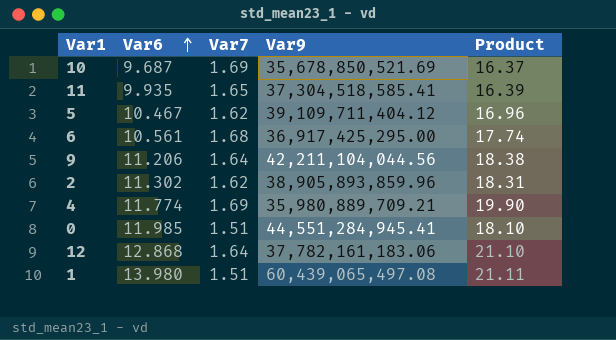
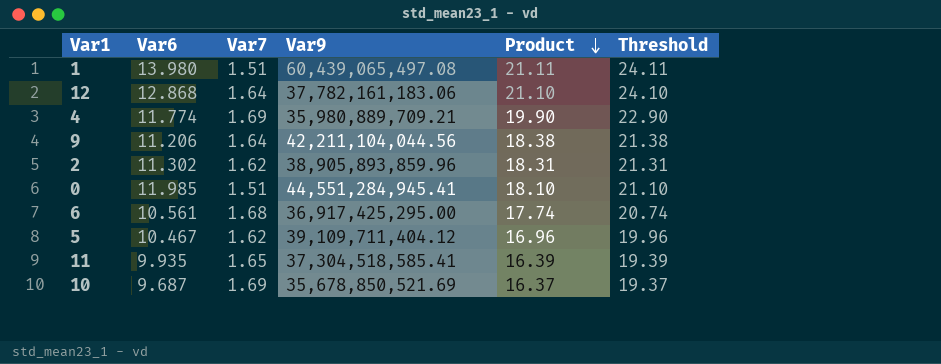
row order: Var6 ascending -> Product descending
column Threshold | formula: none -> [Product] + 3

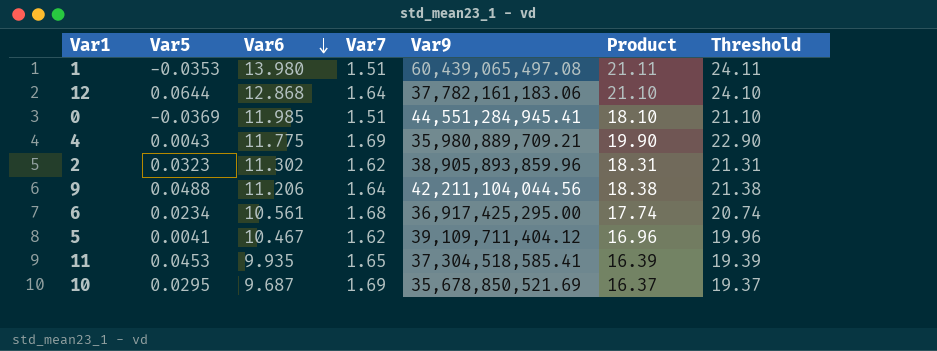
row order: Product descending -> Var6 descending
column Var5 | position: none -> 2
4 | Var6: 11.774 -> 11.775

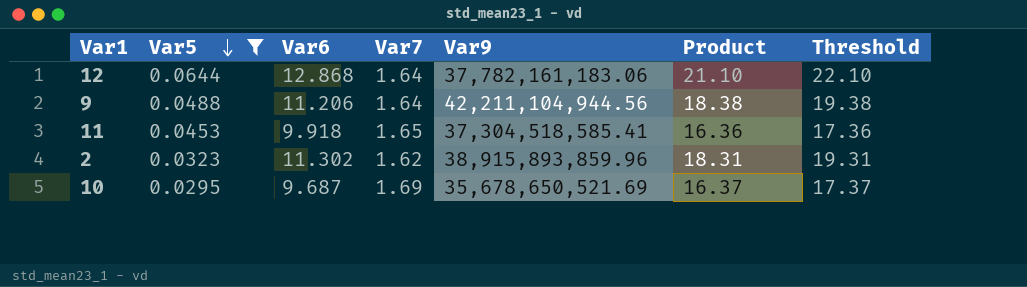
filter: none -> Var5 >= 0.0295
row order: Var6 descending -> Var5 descending
column Threshold | formula: [Product] + 3 -> [Product] + 1
9 | Var9: 42,211,104,044.56 -> 42,211,104,944.56
11 | Var6: 9.935 -> 9.918
11 | Product: 16.39 -> 16.36
2 | Var9: 38,905,893,859.96 -> 38,915,893,859.96
10 | Var9: 35,678,850,521.69 -> 35,678,650,521.69

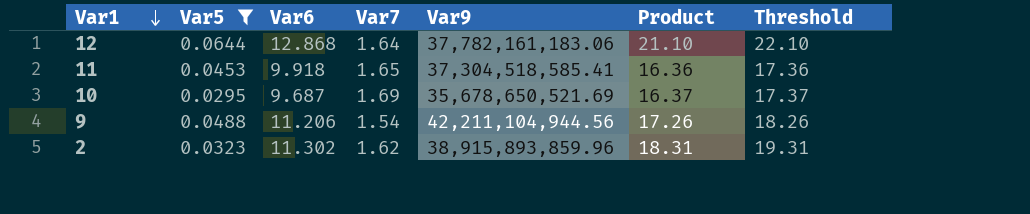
row order: Var5 descending -> Var1 descending
9 | Var7: 1.64 -> 1.54
9 | Product: 18.38 -> 17.26
9 | Threshold: 19.38 -> 18.26

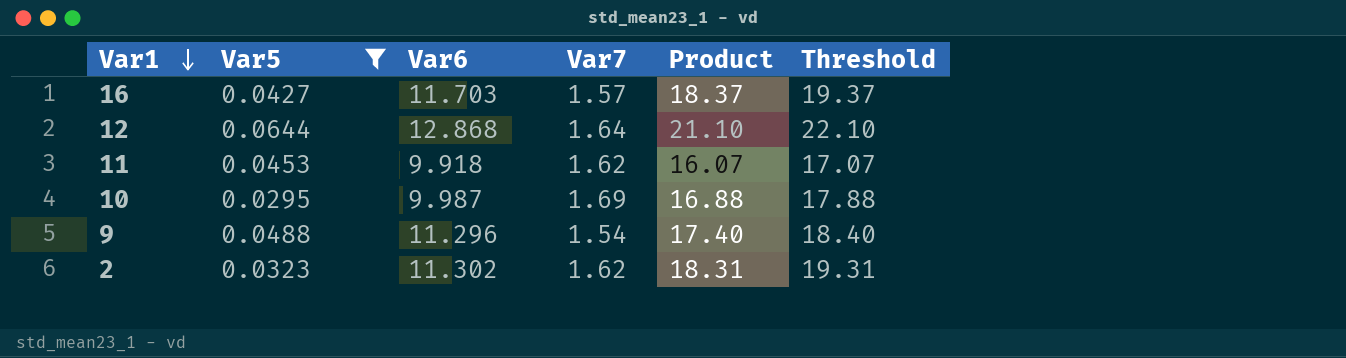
column Var9 | position: 5 -> none
row 16: none -> 0.0427 | 11.703 | 1.57 | 18.37 | 19.37
11 | Var7: 1.65 -> 1.62
11 | Product: 16.36 -> 16.07
11 | Threshold: 17.36 -> 17.07
10 | Var6: 9.687 -> 9.987
10 | Product: 16.37 -> 16.88
10 | Threshold: 17.37 -> 17.88
9 | Var6: 11.206 -> 11.296
9 | Product: 17.26 -> 17.40
9 | Threshold: 18.26 -> 18.40

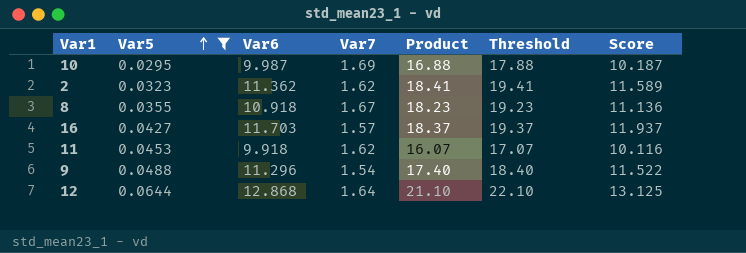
row order: Var1 descending -> Var5 ascending
column Score | formula: none -> [Var6] * 1.02
2 | Var6: 11.302 -> 11.362
2 | Product: 18.31 -> 18.41
2 | Threshold: 19.31 -> 19.41
row 8: none -> 0.0355 | 10.918 | 1.67 | 18.23 | 19.23 | 11.136

